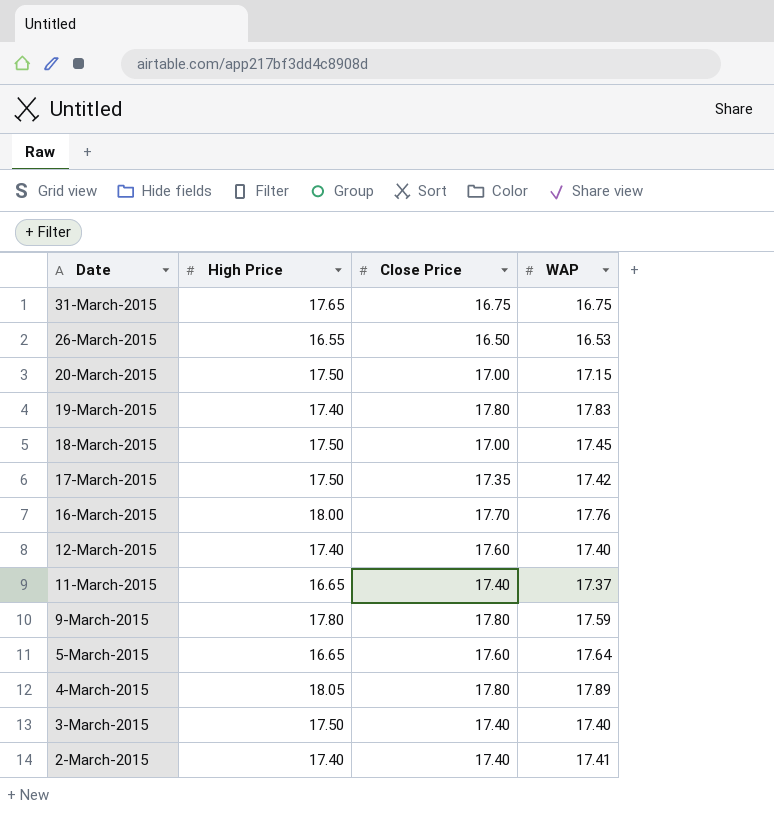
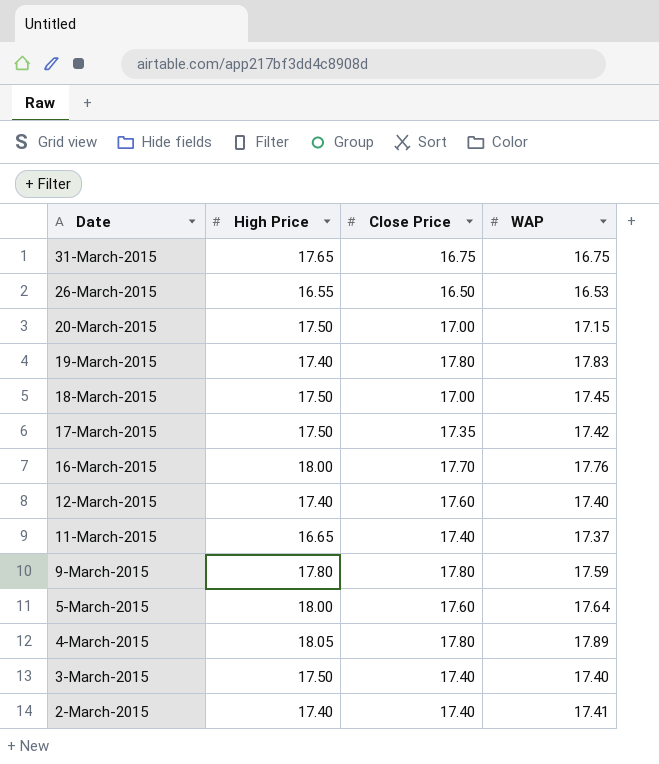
5-March-2015 | High Price: 16.65 -> 18.00

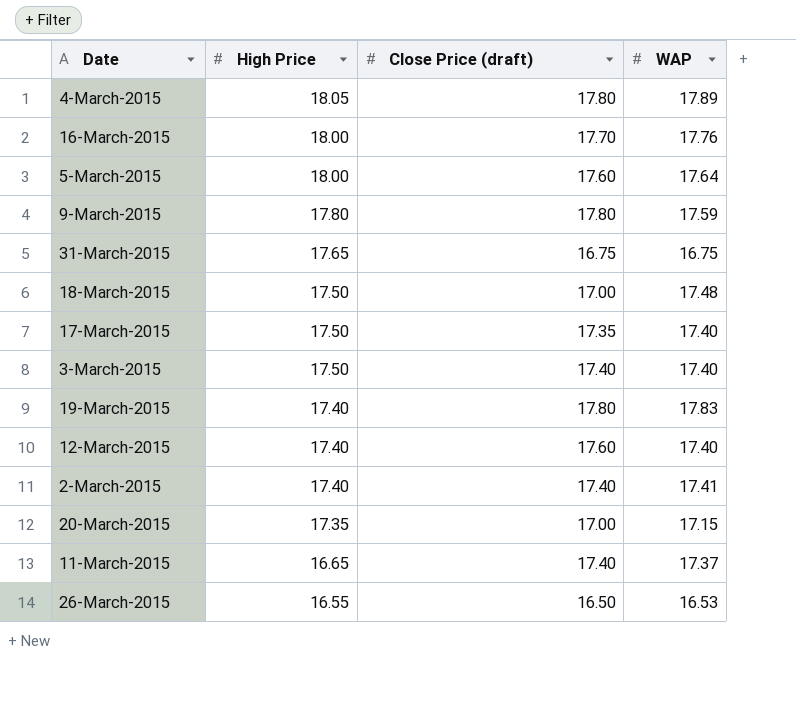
row order: Date descending -> High Price descending
column name: Close Price -> Close Price (draft)
18-March-2015 | WAP: 17.45 -> 17.48
17-March-2015 | WAP: 17.42 -> 17.40
20-March-2015 | High Price: 17.50 -> 17.35

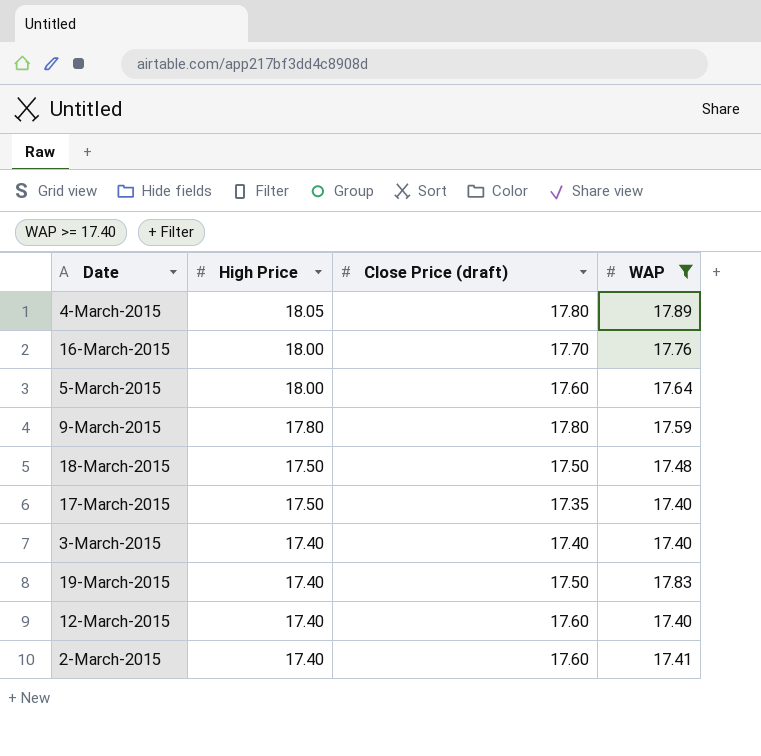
filter: none -> WAP >= 17.40
18-March-2015 | Close Price (draft): 17.00 -> 17.50
3-March-2015 | High Price: 17.50 -> 17.40
19-March-2015 | Close Price (draft): 17.80 -> 17.50
2-March-2015 | Close Price (draft): 17.40 -> 17.60

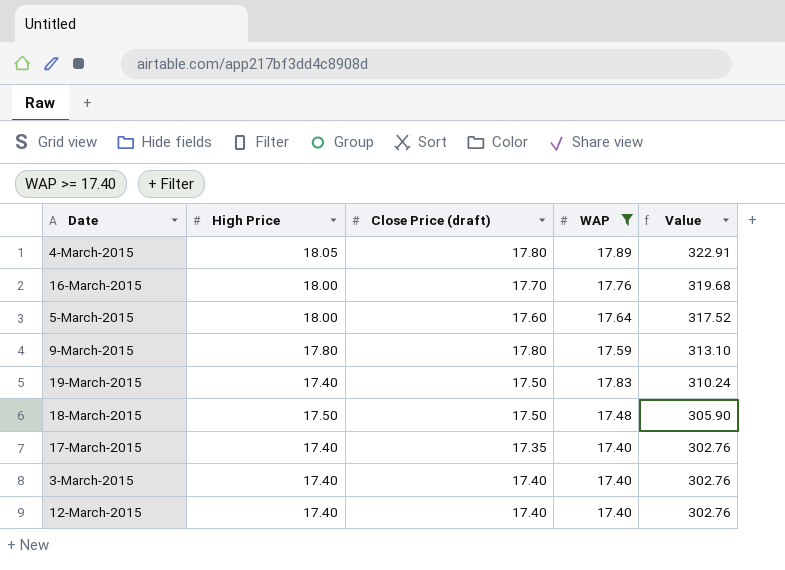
row order: High Price descending -> Value descending
column Value | formula: none -> [High Price] * [WAP]
row 2-March-2015: 17.40 | 17.60 | 17.41 -> none
17-March-2015 | High Price: 17.50 -> 17.40
12-March-2015 | Close Price (draft): 17.60 -> 17.40

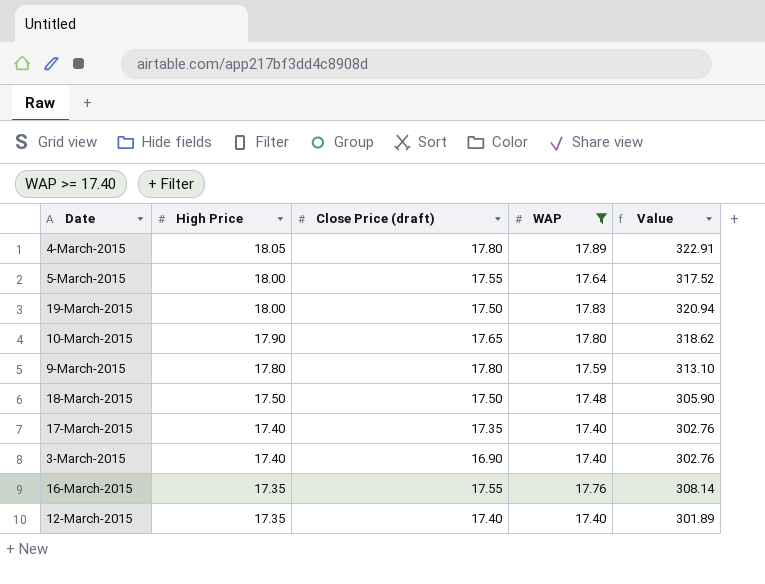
row order: Value descending -> High Price descending
5-March-2015 | Close Price (draft): 17.60 -> 17.55
19-March-2015 | High Price: 17.40 -> 18.00
19-March-2015 | Value: 310.24 -> 320.94
row 10-March-2015: none -> 17.90 | 17.65 | 17.80 | 318.62
3-March-2015 | Close Price (draft): 17.40 -> 16.90
16-March-2015 | High Price: 18.00 -> 17.35
16-March-2015 | Close Price (draft): 17.70 -> 17.55
16-March-2015 | Value: 319.68 -> 308.14
12-March-2015 | High Price: 17.40 -> 17.35
12-March-2015 | Value: 302.76 -> 301.89

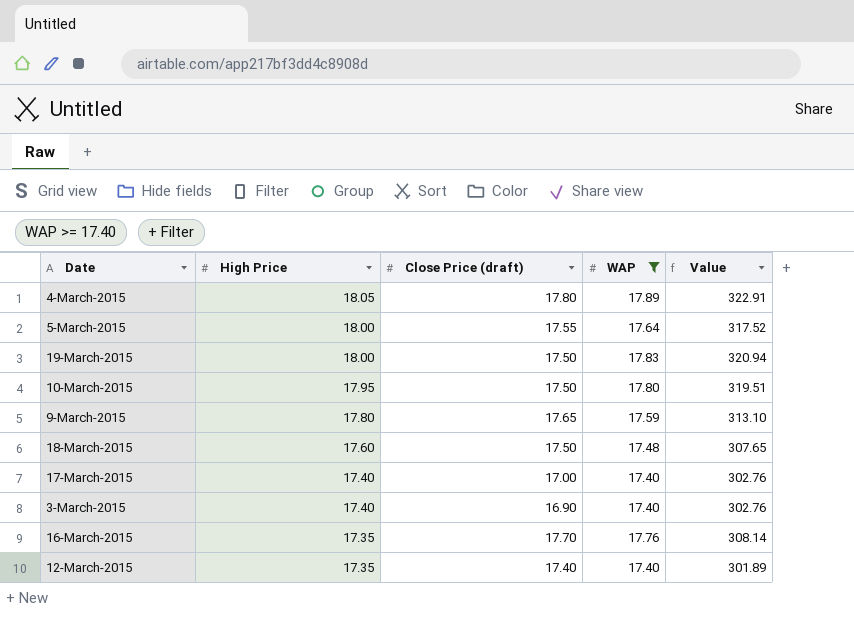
10-March-2015 | High Price: 17.90 -> 17.95
10-March-2015 | Close Price (draft): 17.65 -> 17.50
10-March-2015 | Value: 318.62 -> 319.51
9-March-2015 | Close Price (draft): 17.80 -> 17.65
18-March-2015 | High Price: 17.50 -> 17.60
18-March-2015 | Value: 305.90 -> 307.65
17-March-2015 | Close Price (draft): 17.35 -> 17.00
16-March-2015 | Close Price (draft): 17.55 -> 17.70

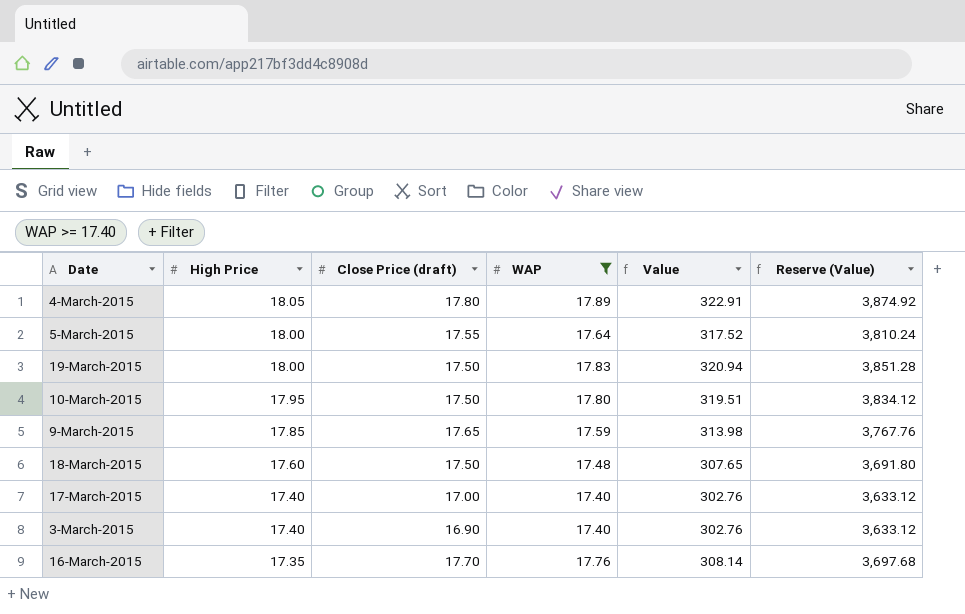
column Reserve (Value) | formula: none -> [Value] * 12
row 12-March-2015: 17.35 | 17.40 | 17.40 | 301.89 -> none
9-March-2015 | High Price: 17.80 -> 17.85
9-March-2015 | Value: 313.10 -> 313.98

